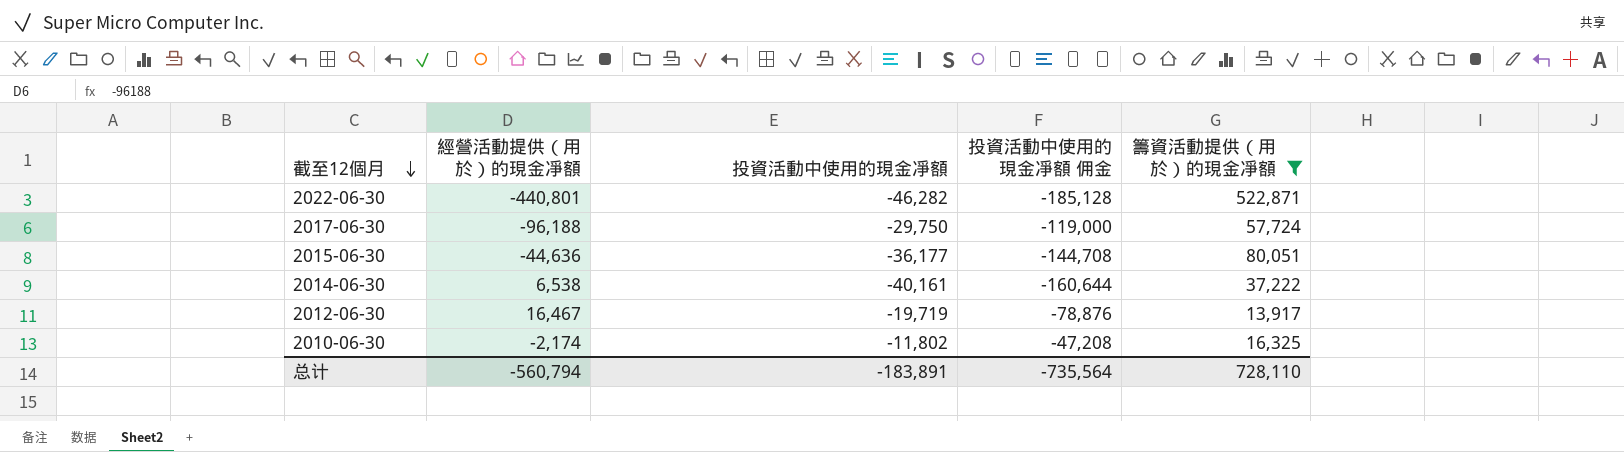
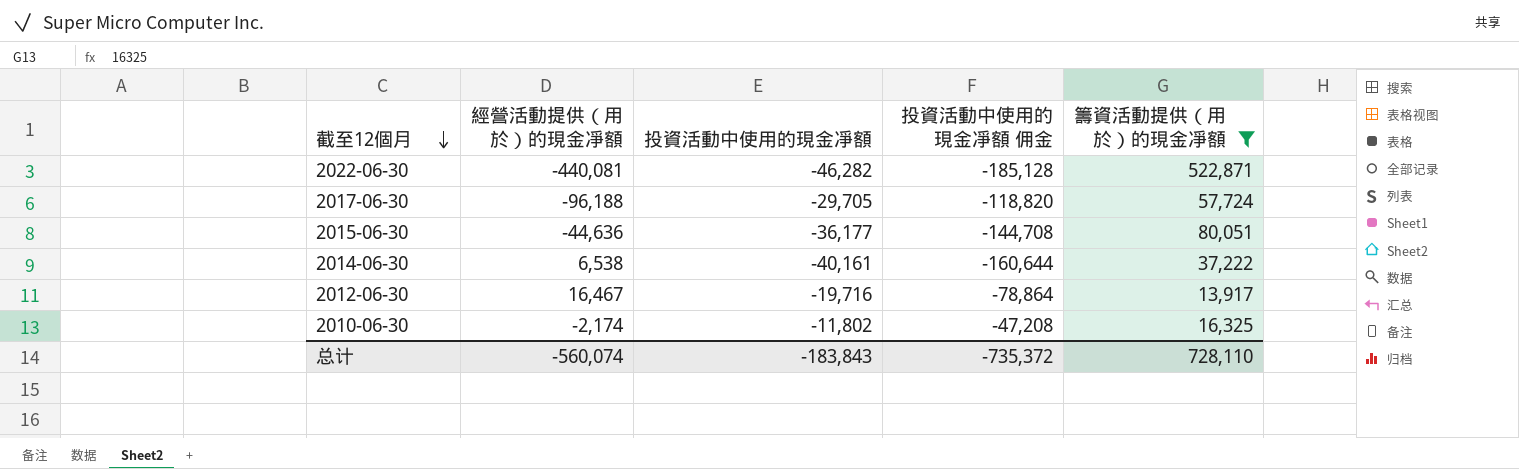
2022-06-30 | 經營活動提供（用於）的現金凈額: -440,801 -> -440,081
2017-06-30 | 投資活動中使用的現金凈額: -29,750 -> -29,705
2017-06-30 | 投資活動中使用的現金凈額 佣金: -119,000 -> -118,820
2012-06-30 | 投資活動中使用的現金凈額: -19,719 -> -19,716
2012-06-30 | 投資活動中使用的現金凈額 佣金: -78,876 -> -78,864
总计 | 經營活動提供（用於）的現金凈額: -560,794 -> -560,074
总计 | 投資活動中使用的現金凈額: -183,891 -> -183,843
总计 | 投資活動中使用的現金凈額 佣金: -735,564 -> -735,372

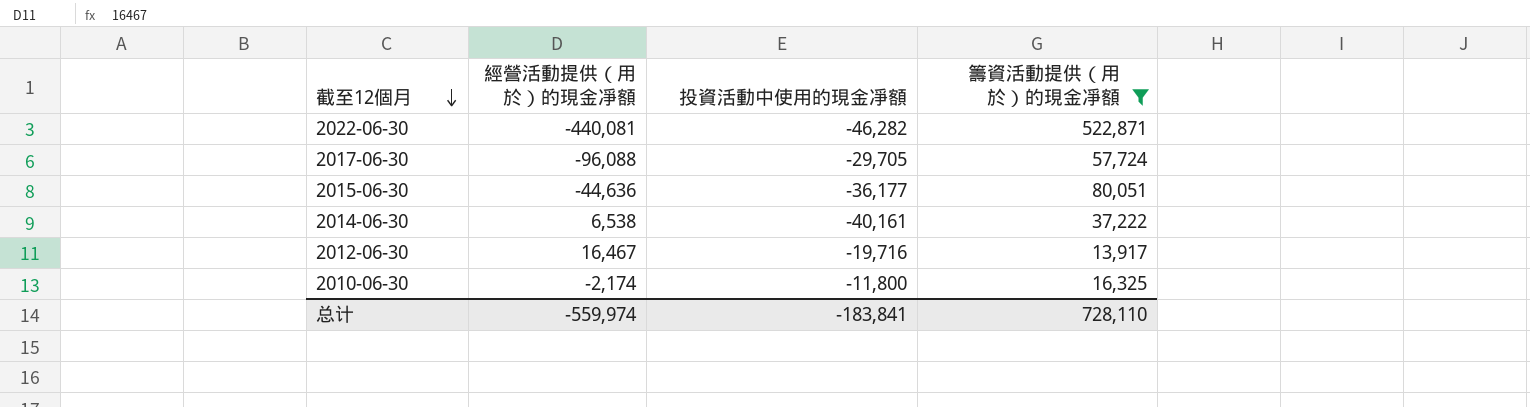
column 投資活動中使用的現金凈額 佣金 | formula: [投資活動中使用的現金凈額] * 4 -> none
2017-06-30 | 經營活動提供（用於）的現金凈額: -96,188 -> -96,088
2010-06-30 | 投資活動中使用的現金凈額: -11,802 -> -11,800
总计 | 經營活動提供（用於）的現金凈額: -560,074 -> -559,974
总计 | 投資活動中使用的現金凈額: -183,843 -> -183,841

